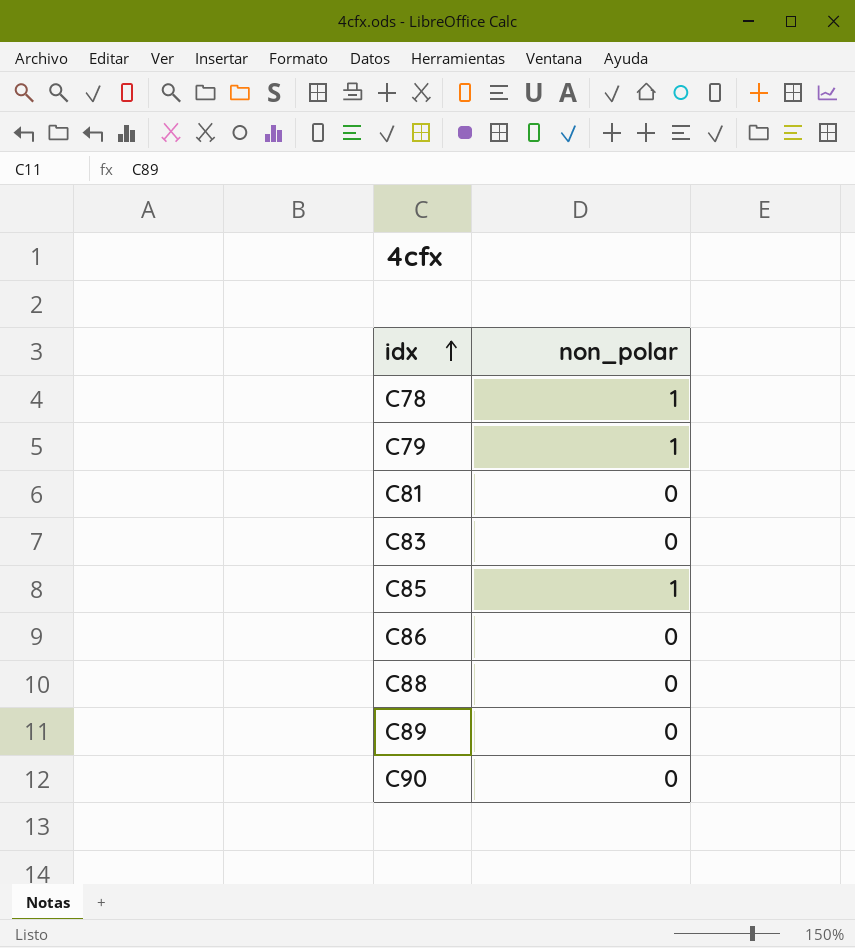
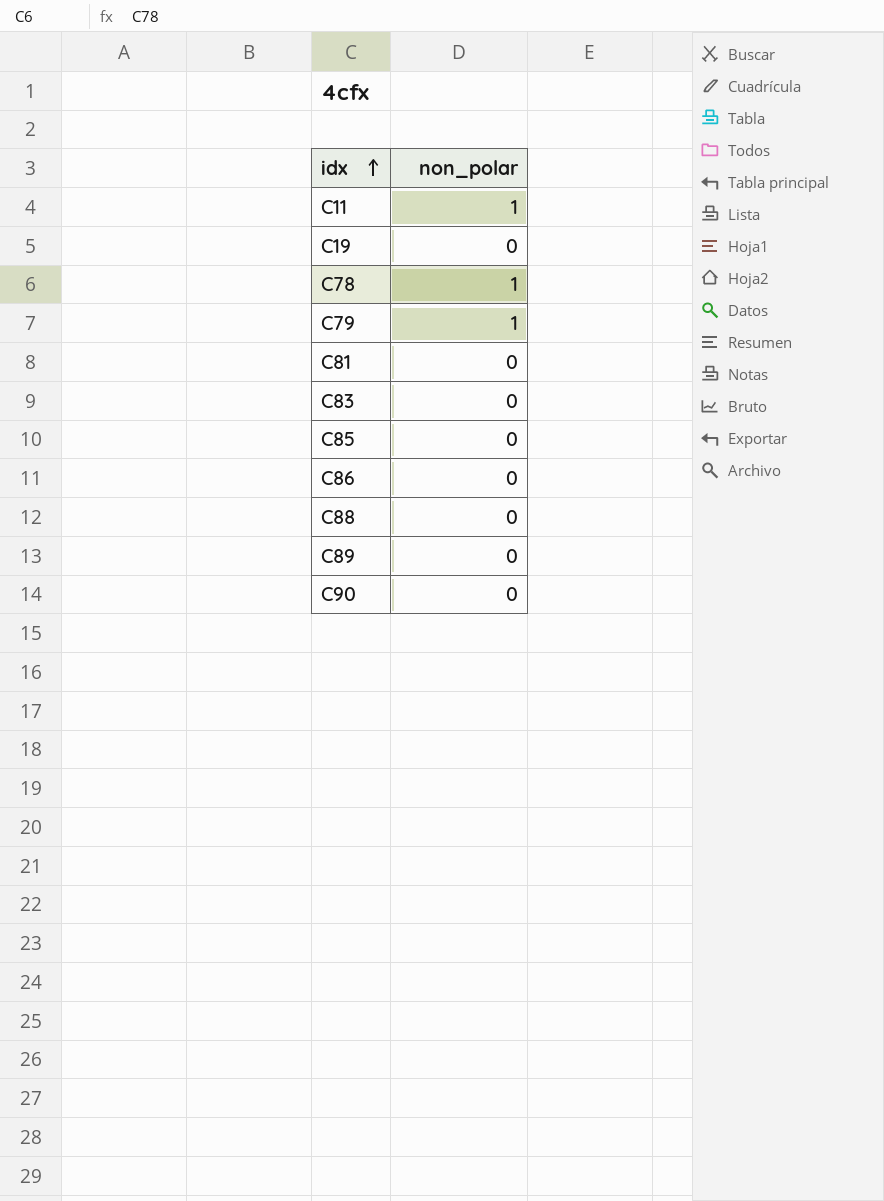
row C11: none -> 1
row C19: none -> 0
C85 | non_polar: 1 -> 0

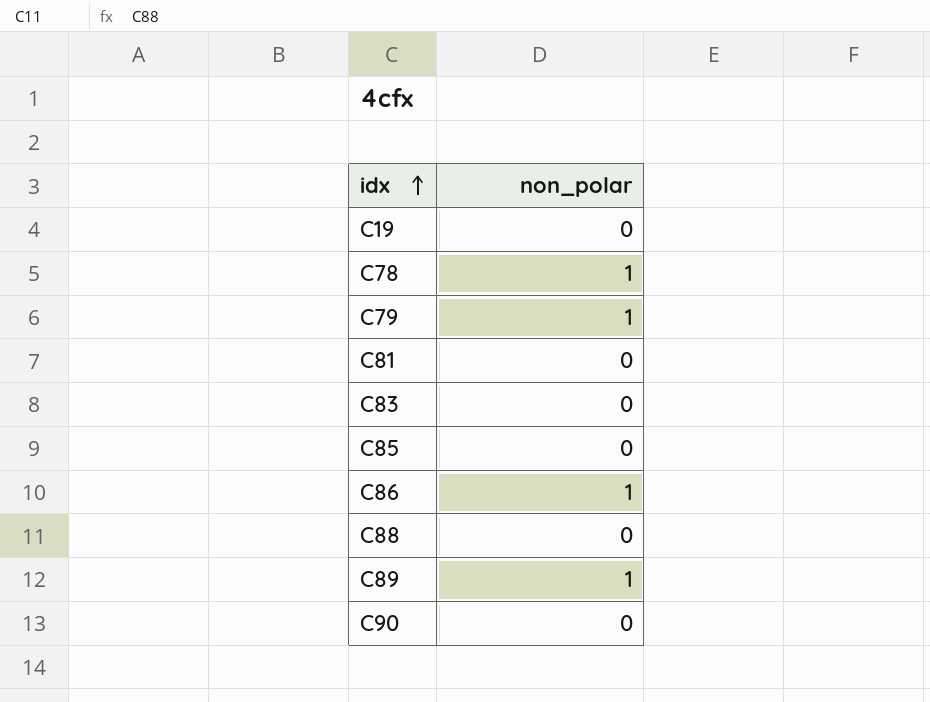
row C11: 1 -> none
C86 | non_polar: 0 -> 1
C89 | non_polar: 0 -> 1

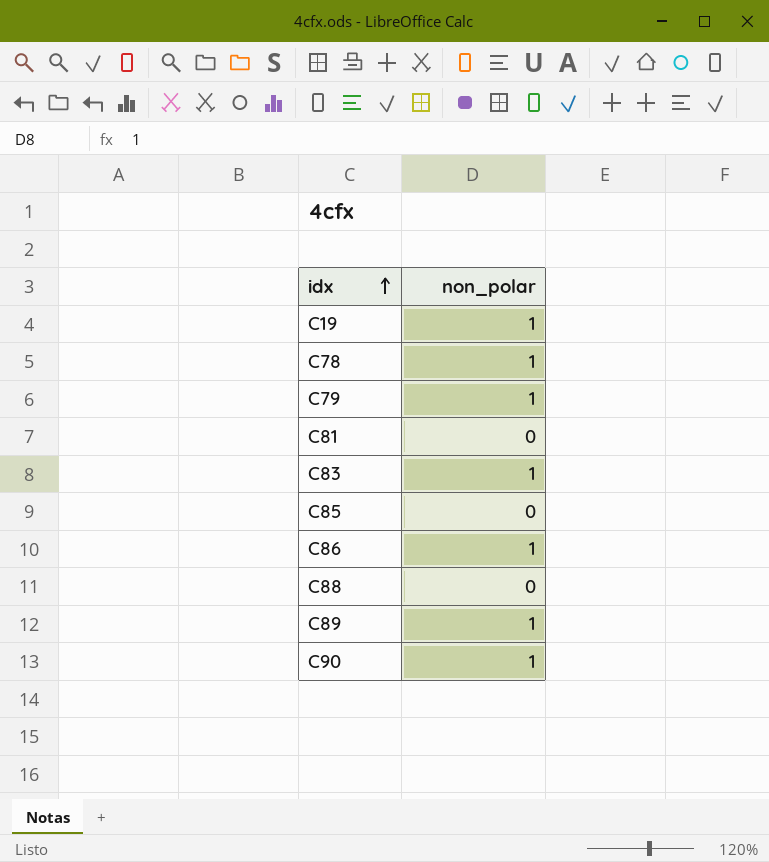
C19 | non_polar: 0 -> 1
C83 | non_polar: 0 -> 1
C90 | non_polar: 0 -> 1

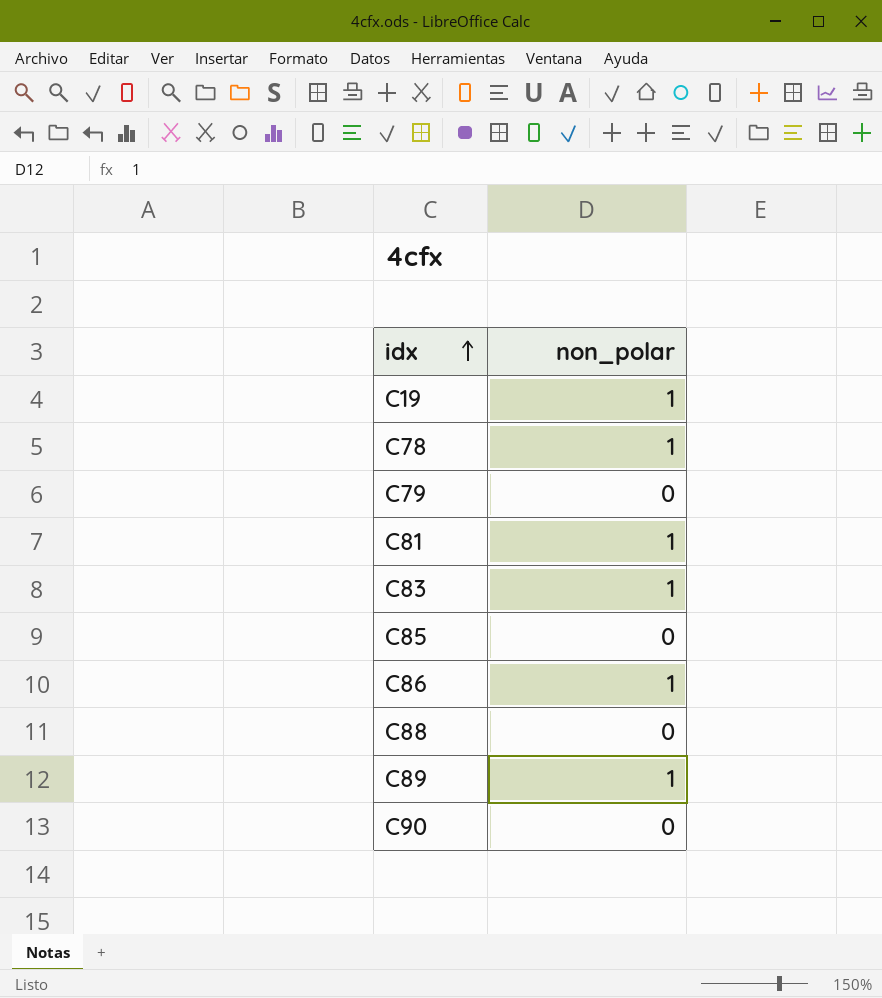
C79 | non_polar: 1 -> 0
C81 | non_polar: 0 -> 1
C90 | non_polar: 1 -> 0

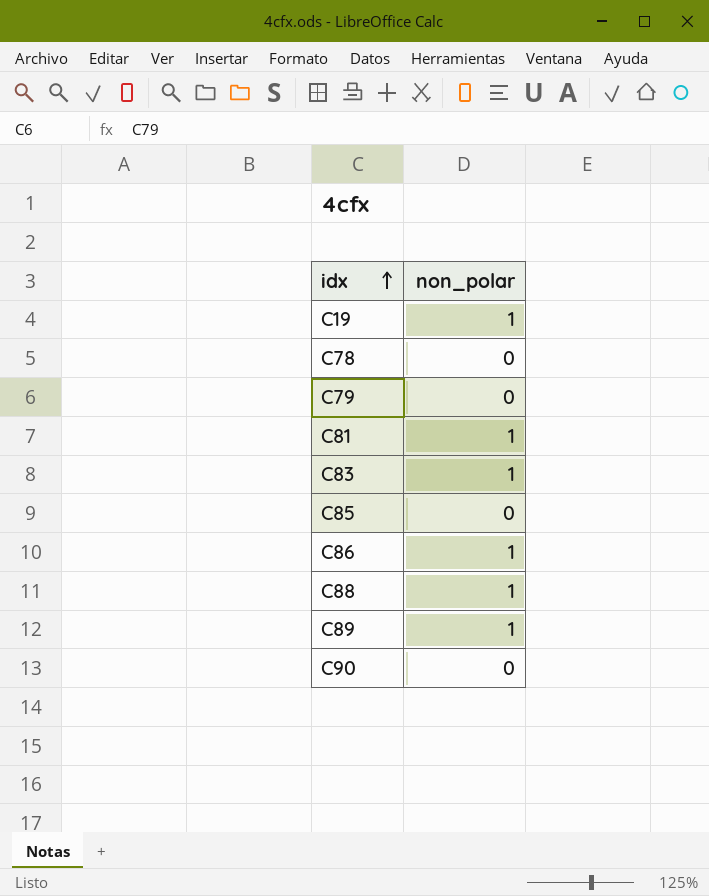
C78 | non_polar: 1 -> 0
C88 | non_polar: 0 -> 1

